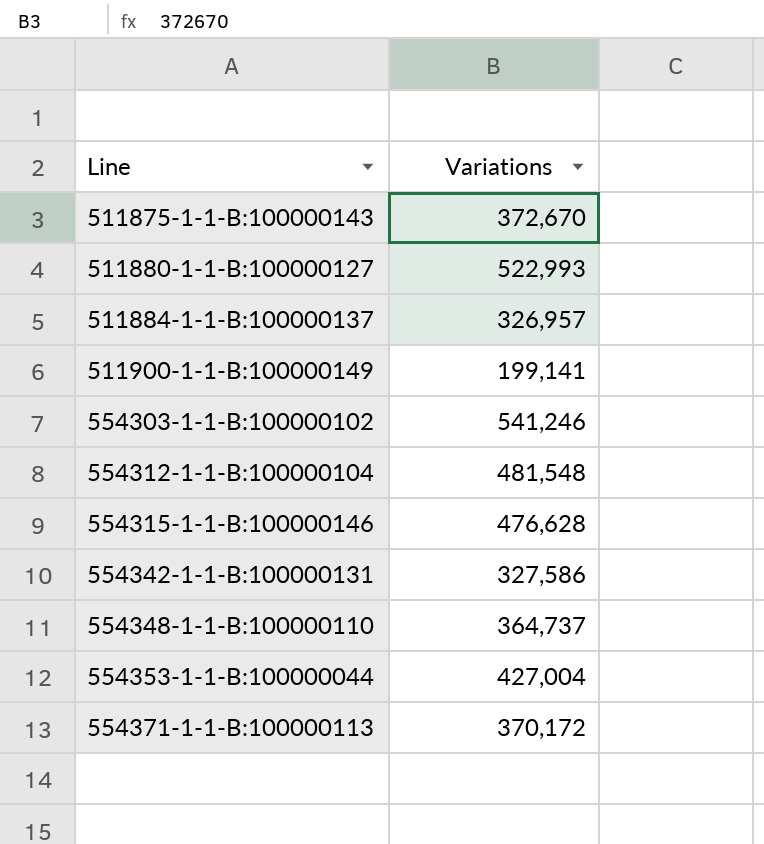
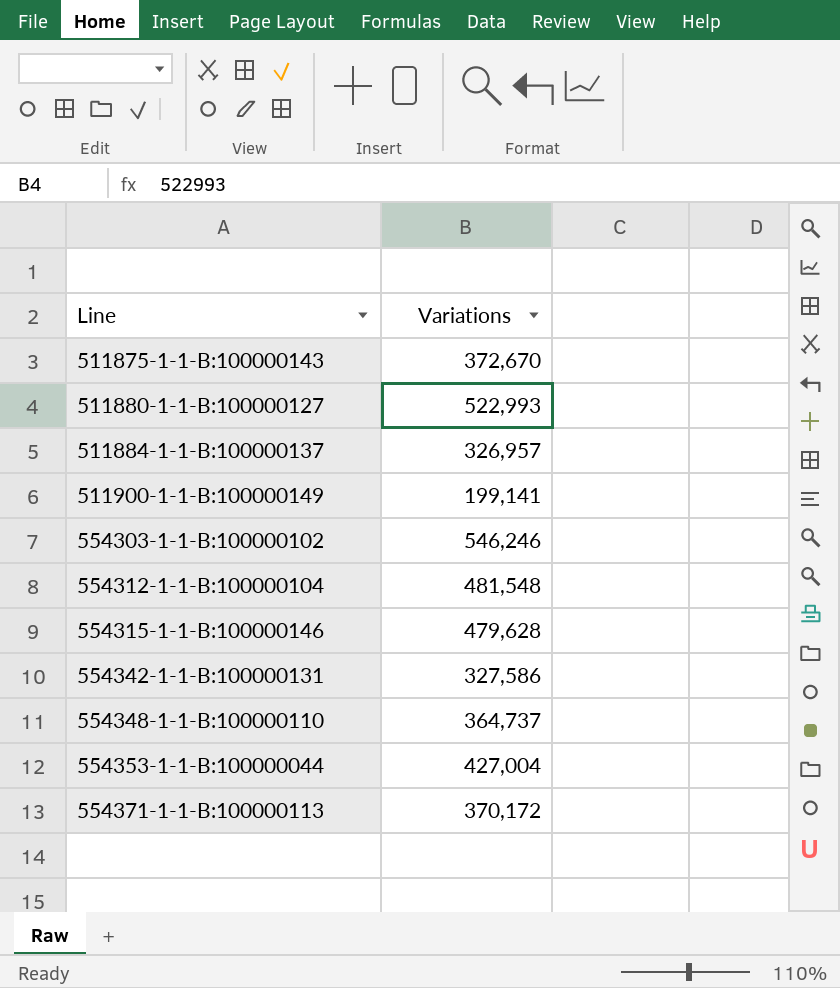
554303-1-1-B:100000102 | Variations: 541,246 -> 546,246
554315-1-1-B:100000146 | Variations: 476,628 -> 479,628

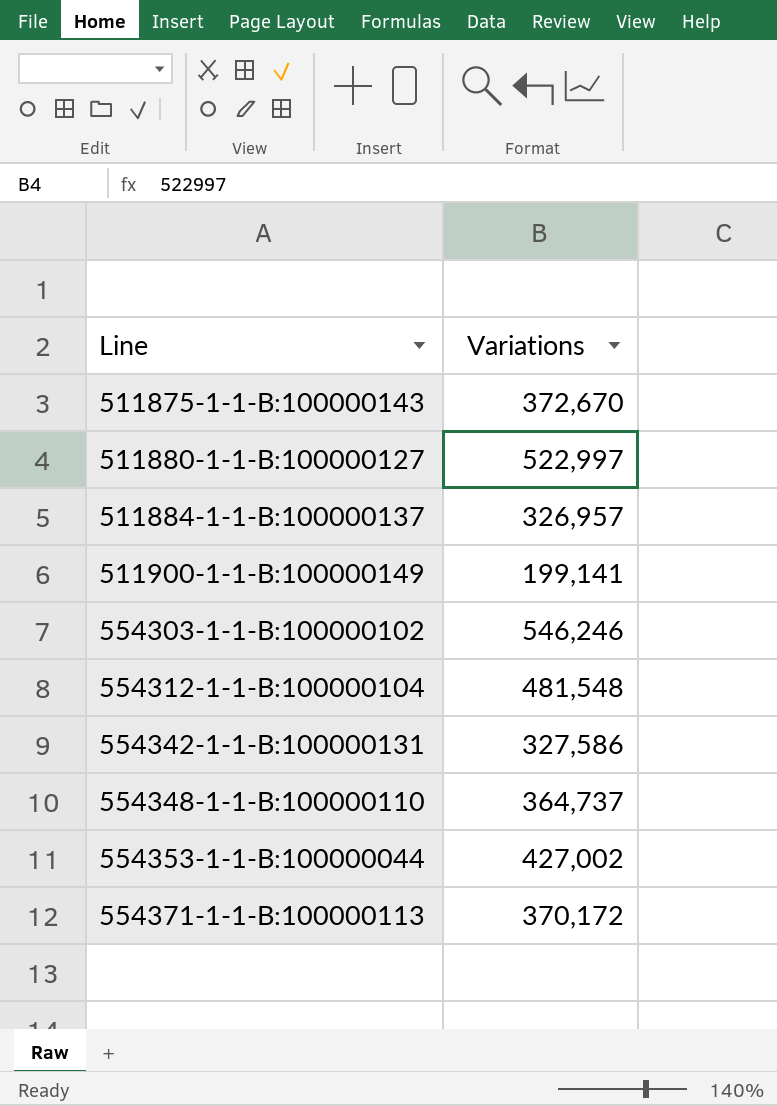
row 554315-1-1-B:100000146: 479,628 -> none
511880-1-1-B:100000127 | Variations: 522,993 -> 522,997
554353-1-1-B:100000044 | Variations: 427,004 -> 427,002

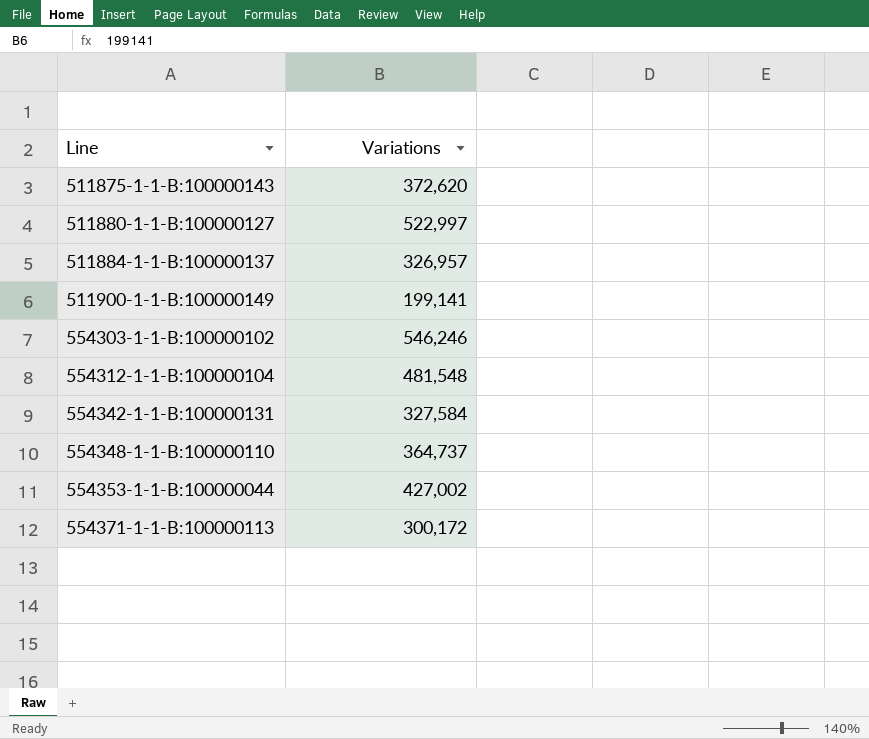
511875-1-1-B:100000143 | Variations: 372,670 -> 372,620
554342-1-1-B:100000131 | Variations: 327,586 -> 327,584
554371-1-1-B:100000113 | Variations: 370,172 -> 300,172

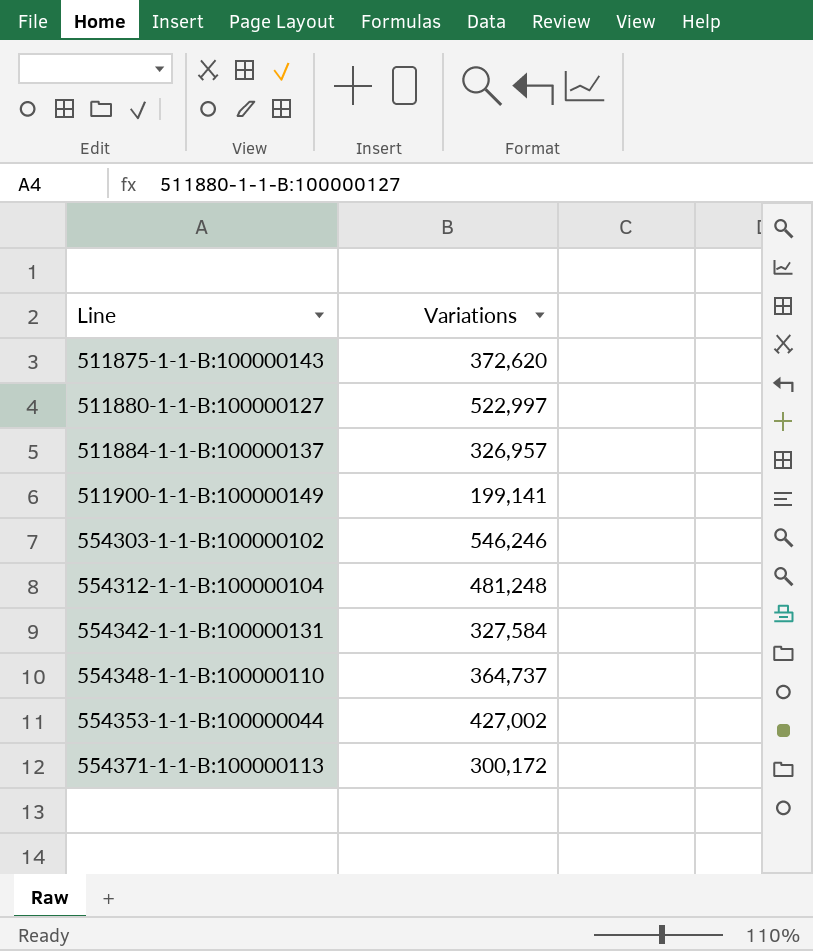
554312-1-1-B:100000104 | Variations: 481,548 -> 481,248

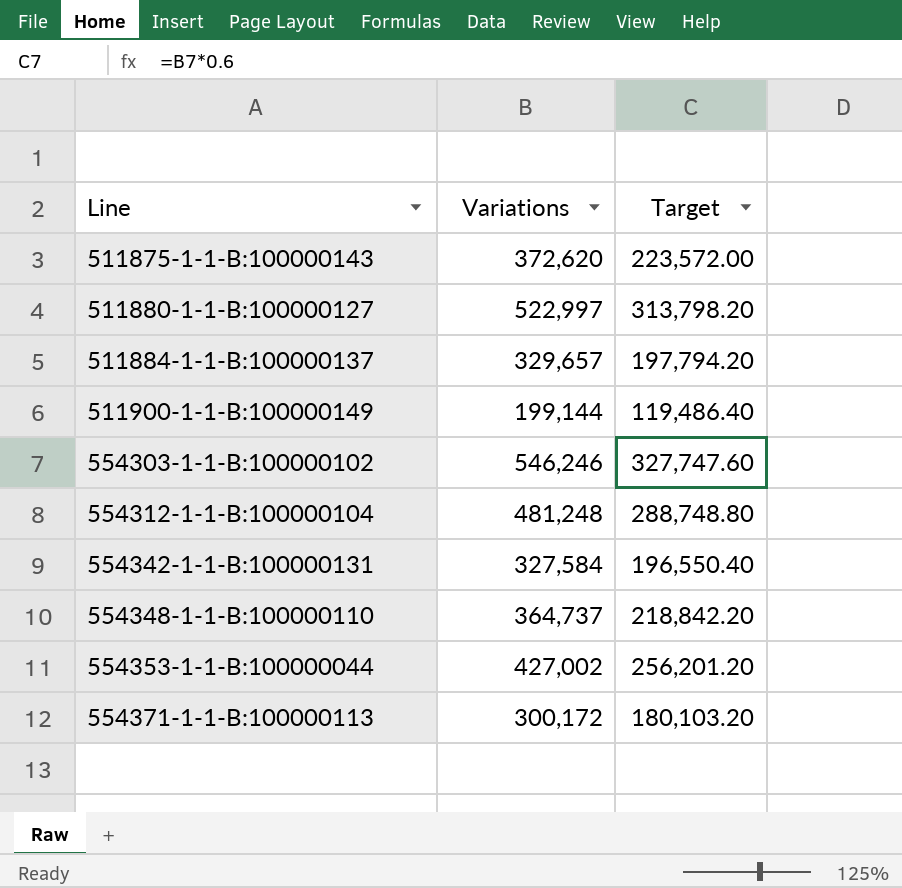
column Target | formula: none -> [Variations] * 0.6
511884-1-1-B:100000137 | Variations: 326,957 -> 329,657
511900-1-1-B:100000149 | Variations: 199,141 -> 199,144

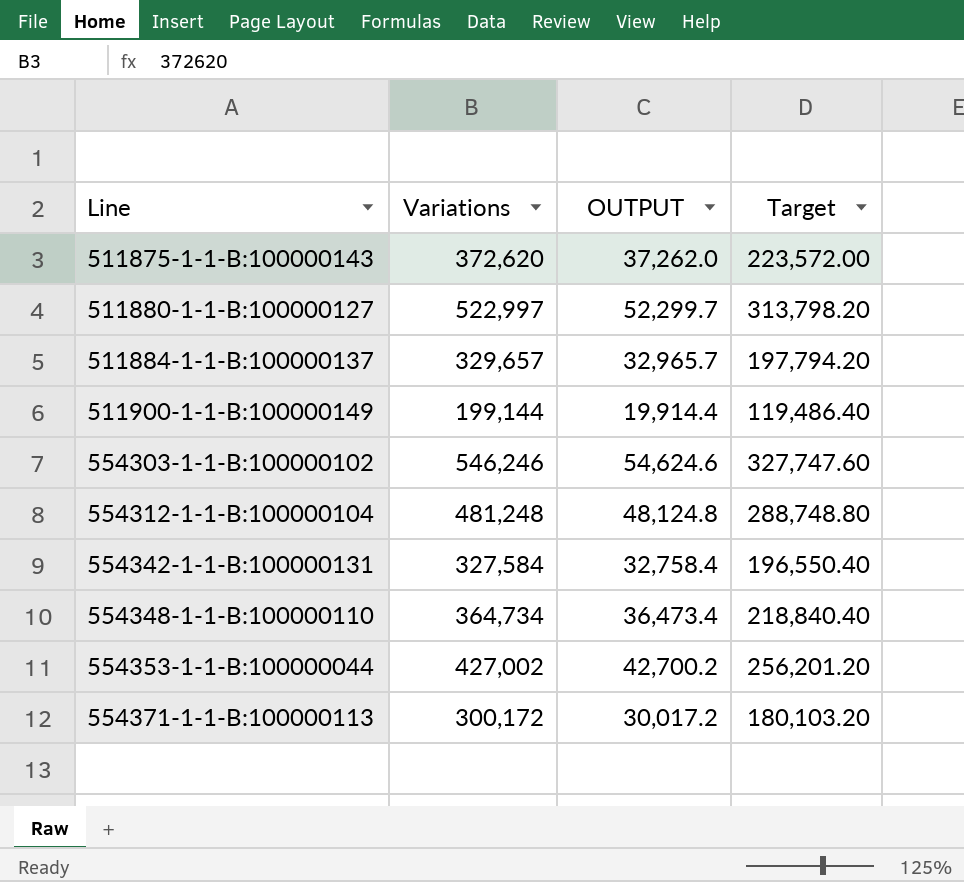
column OUTPUT | formula: none -> [Variations] * 0.1
554348-1-1-B:100000110 | Variations: 364,737 -> 364,734
554348-1-1-B:100000110 | Target: 218,842.20 -> 218,840.40

